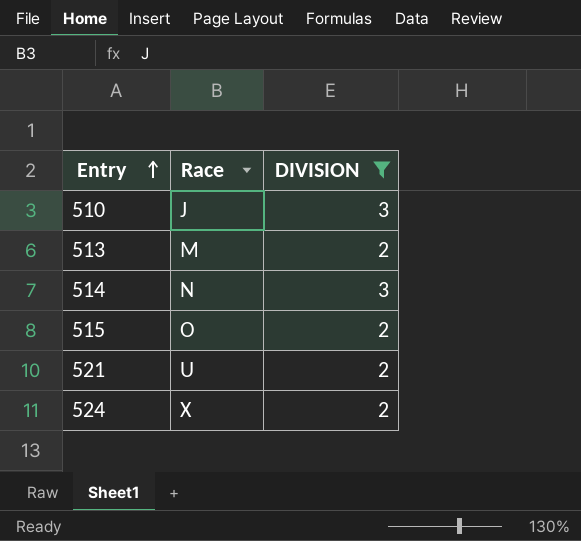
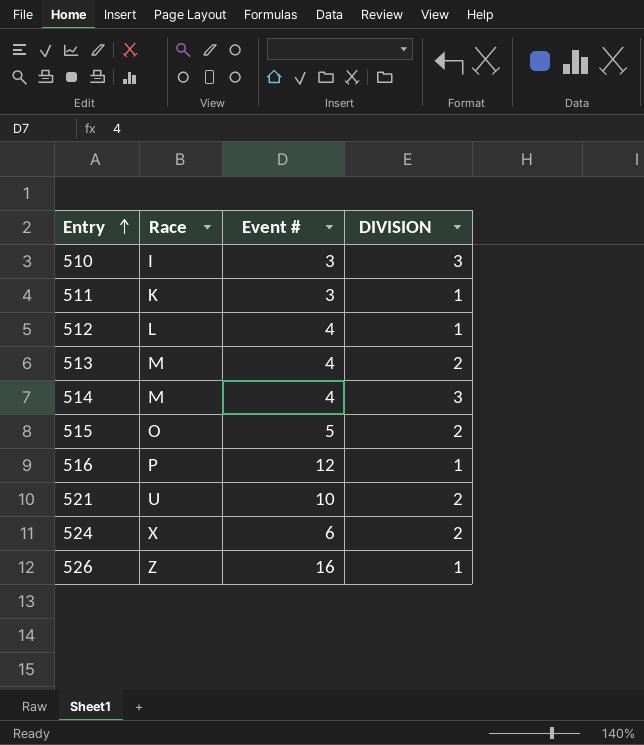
filter: DIVISION != 1 -> none
column Event # | position: none -> 3
510 | Race: J -> I
514 | Race: N -> M

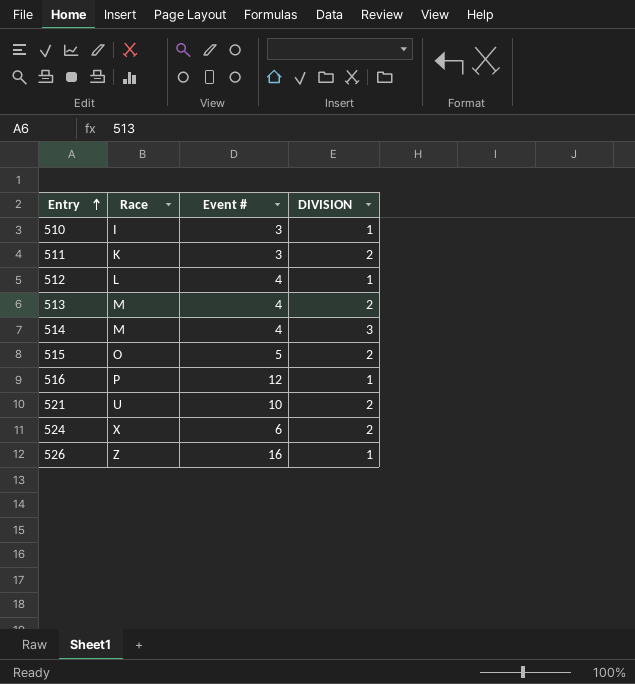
510 | DIVISION: 3 -> 1
511 | DIVISION: 1 -> 2

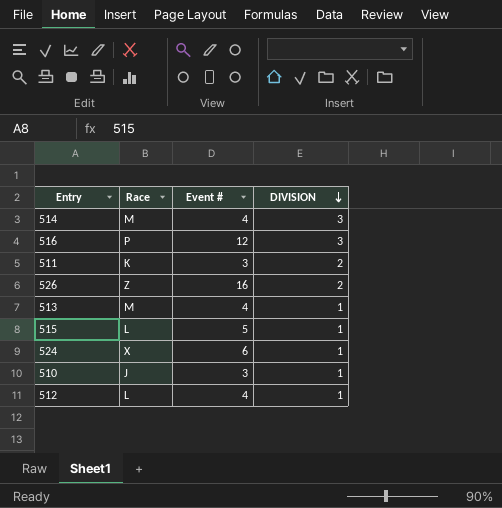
row order: Entry ascending -> DIVISION descending
row 521: U | 10 | 2 -> none
516 | DIVISION: 1 -> 3
526 | DIVISION: 1 -> 2
513 | DIVISION: 2 -> 1
515 | Race: O -> L
515 | DIVISION: 2 -> 1
524 | DIVISION: 2 -> 1
510 | Race: I -> J

